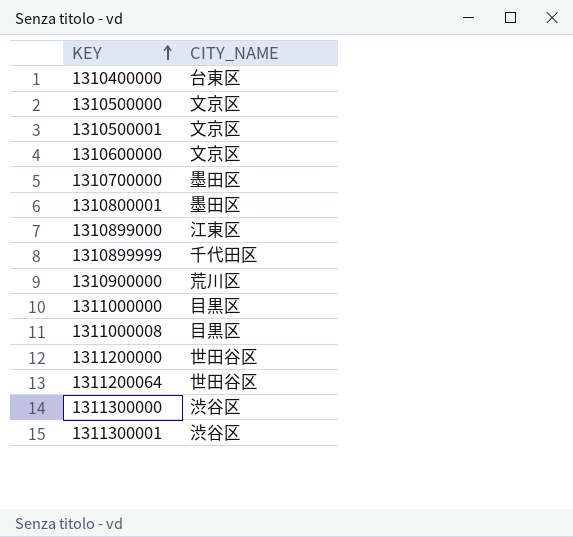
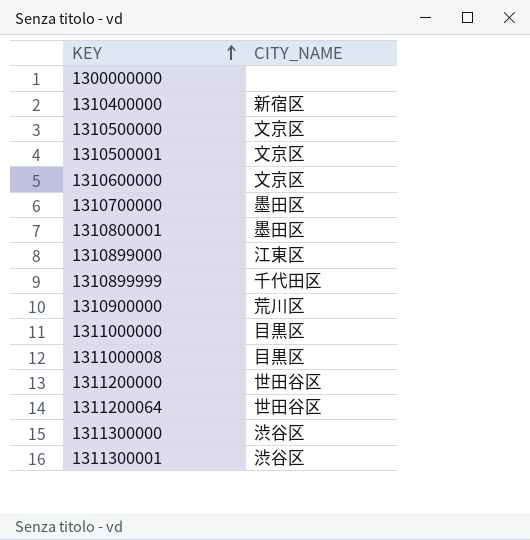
row 1300000000: none -> none
1310400000 | CITY_NAME: 台東区 -> 新宿区

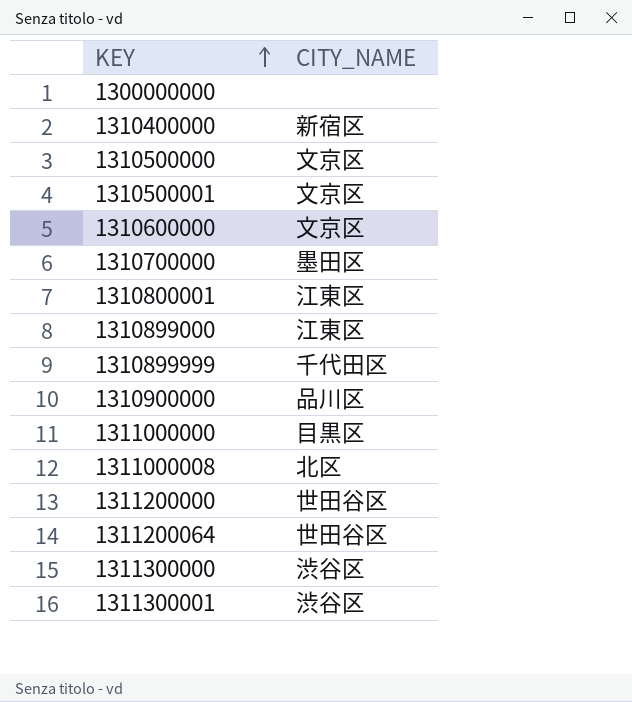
1310800001 | CITY_NAME: 墨田区 -> 江東区
1310900000 | CITY_NAME: 荒川区 -> 品川区
1311000008 | CITY_NAME: 目黒区 -> 北区

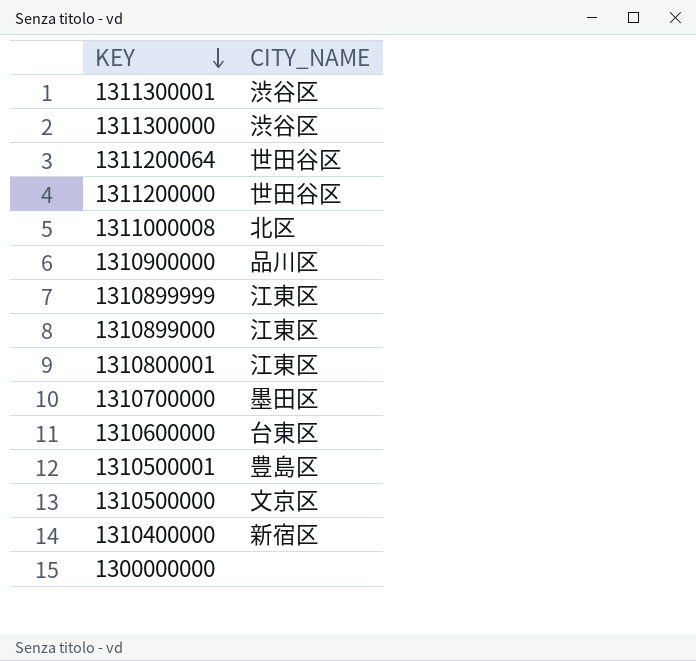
row order: KEY ascending -> KEY descending
row 1311000000: 目黒区 -> none
1310899999 | CITY_NAME: 千代田区 -> 江東区
1310600000 | CITY_NAME: 文京区 -> 台東区
1310500001 | CITY_NAME: 文京区 -> 豊島区

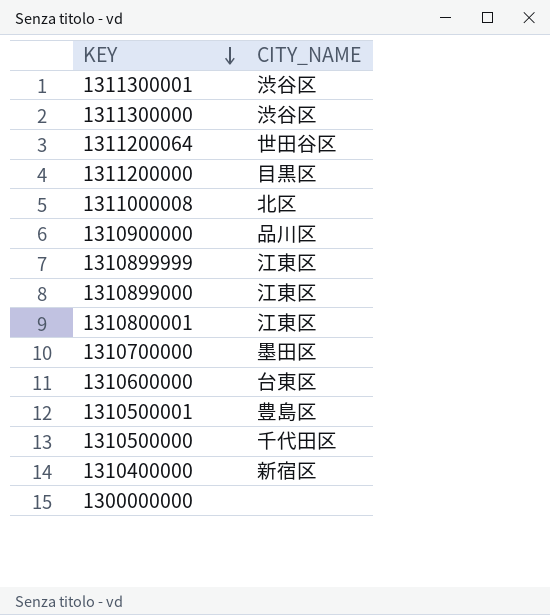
1311200000 | CITY_NAME: 世田谷区 -> 目黒区
1310500000 | CITY_NAME: 文京区 -> 千代田区

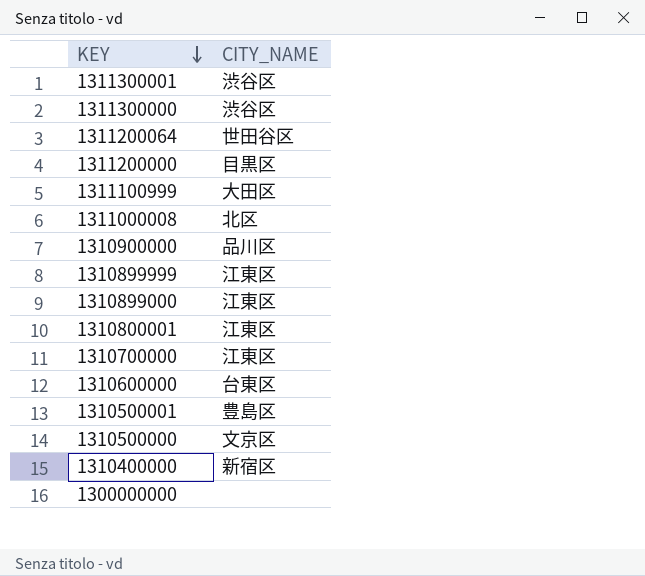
row 1311100999: none -> 大田区
1310700000 | CITY_NAME: 墨田区 -> 江東区
1310500000 | CITY_NAME: 千代田区 -> 文京区

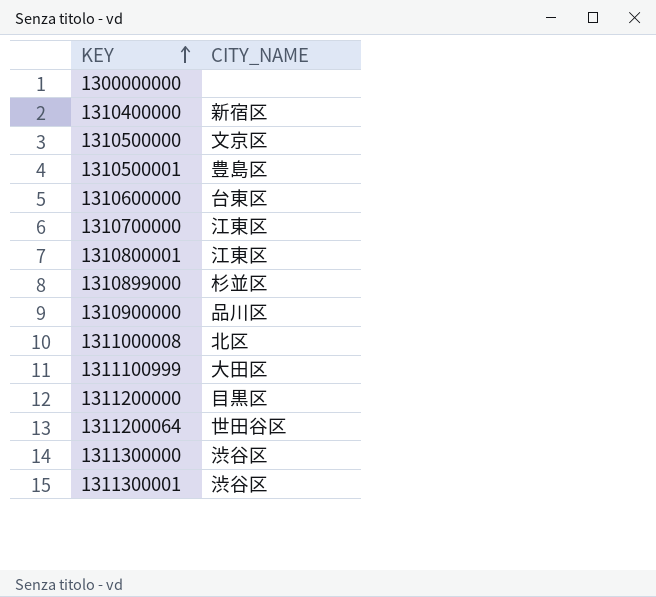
row order: KEY descending -> KEY ascending
row 1310899999: 江東区 -> none
1310899000 | CITY_NAME: 江東区 -> 杉並区

